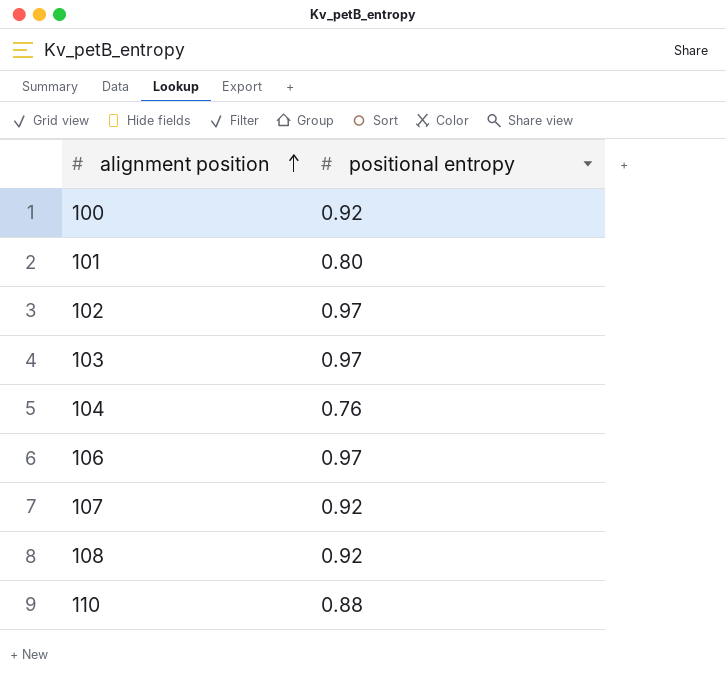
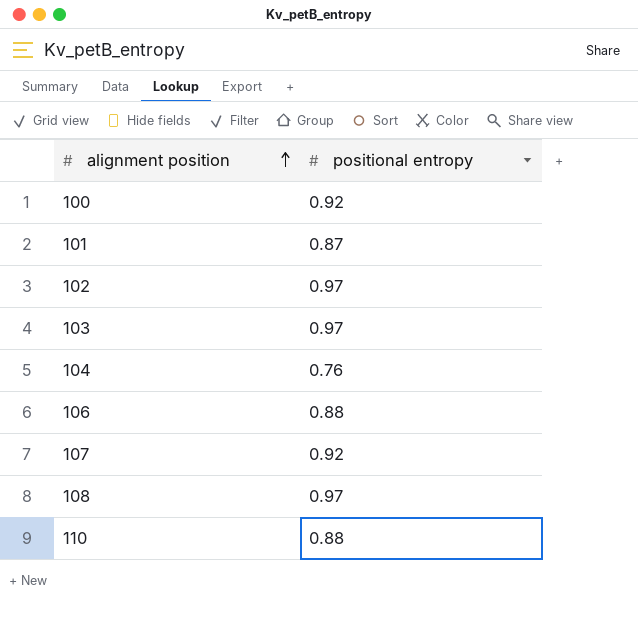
101 | positional entropy: 0.80 -> 0.87
106 | positional entropy: 0.97 -> 0.88
108 | positional entropy: 0.92 -> 0.97

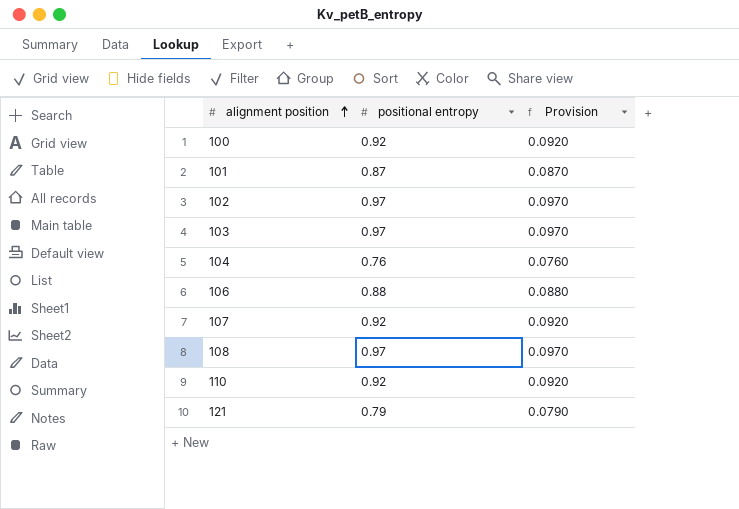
column Provision | formula: none -> [positional entropy] * 0.1
110 | positional entropy: 0.88 -> 0.92
row 121: none -> 0.79 | 0.0790

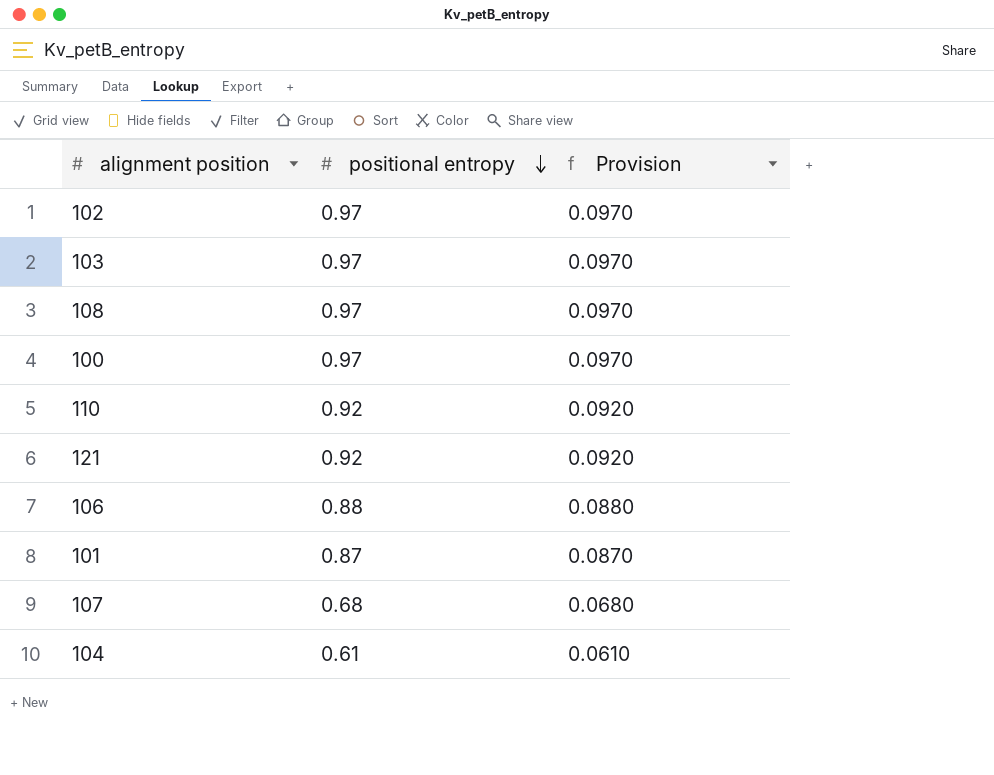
row order: alignment position ascending -> positional entropy descending
100 | positional entropy: 0.92 -> 0.97
100 | Provision: 0.0920 -> 0.0970
121 | positional entropy: 0.79 -> 0.92
121 | Provision: 0.0790 -> 0.0920
107 | positional entropy: 0.92 -> 0.68
107 | Provision: 0.0920 -> 0.0680
104 | positional entropy: 0.76 -> 0.61
104 | Provision: 0.0760 -> 0.0610

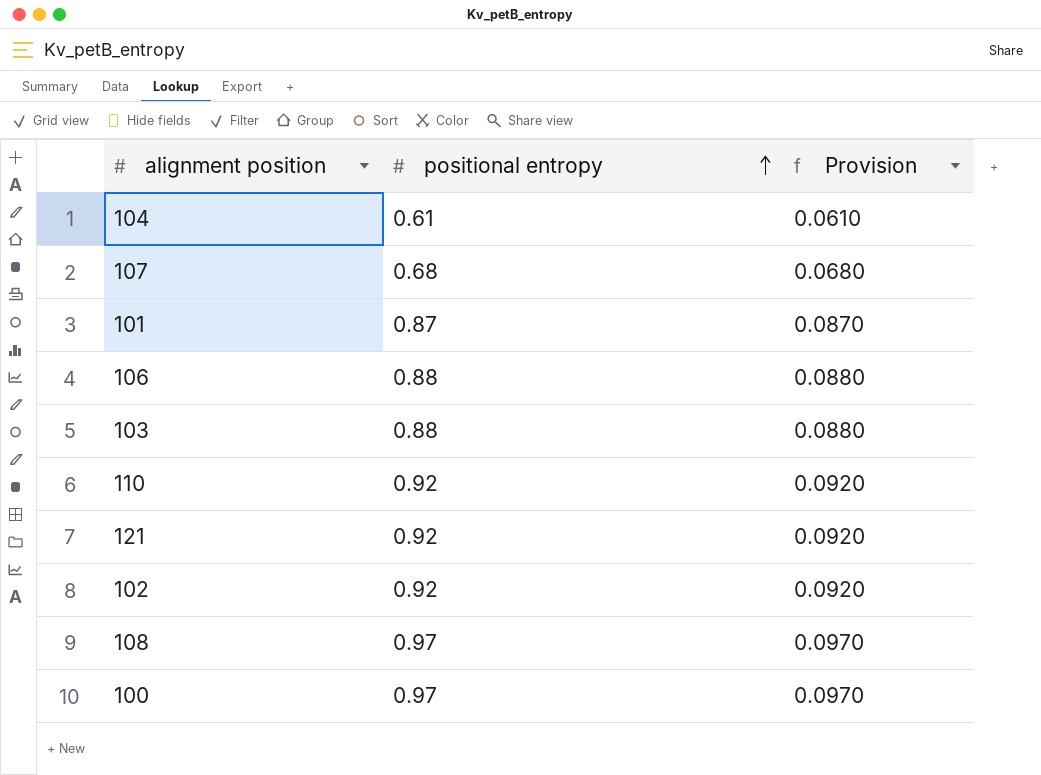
row order: positional entropy descending -> positional entropy ascending
103 | positional entropy: 0.97 -> 0.88
103 | Provision: 0.0970 -> 0.0880
102 | positional entropy: 0.97 -> 0.92
102 | Provision: 0.0970 -> 0.0920

